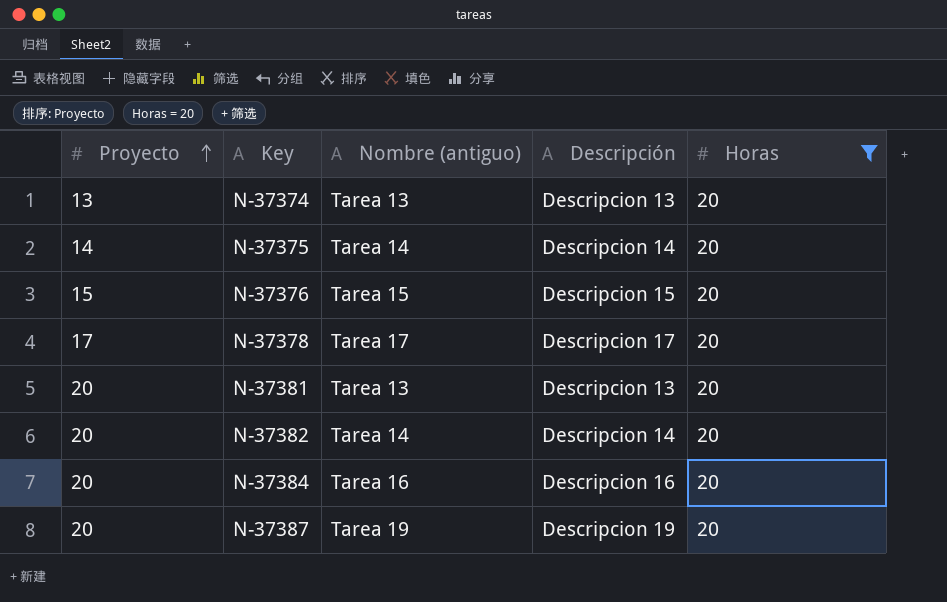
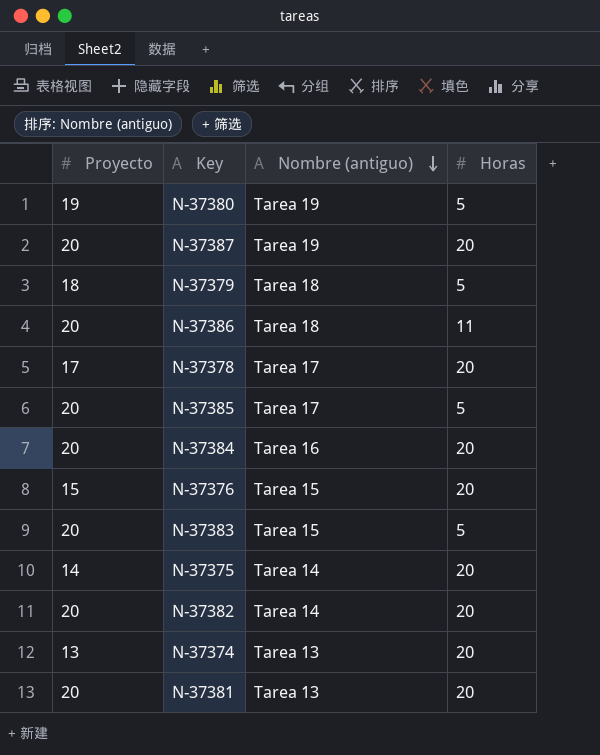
filter: Horas = 20 -> none
row order: Proyecto ascending -> Nombre (antiguo) descending
column Descripción | position: 4 -> none

